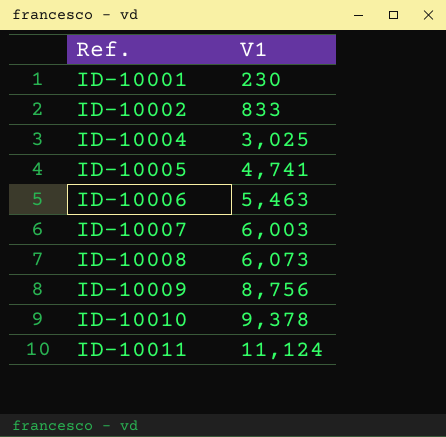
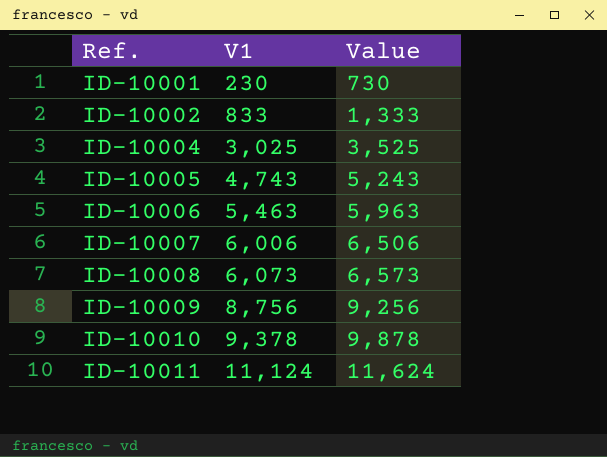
column Value | formula: none -> [V1] + 500
ID-10005 | V1: 4,741 -> 4,743
ID-10007 | V1: 6,003 -> 6,006

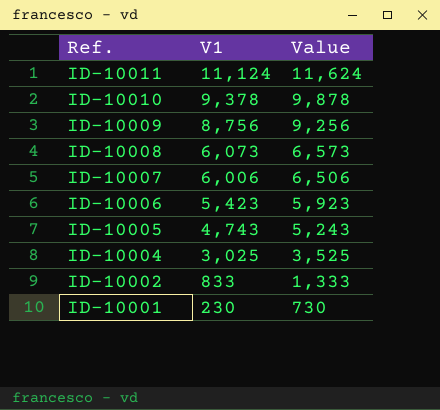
row order: Ref. ascending -> Ref. descending
ID-10006 | V1: 5,463 -> 5,423
ID-10006 | Value: 5,963 -> 5,923

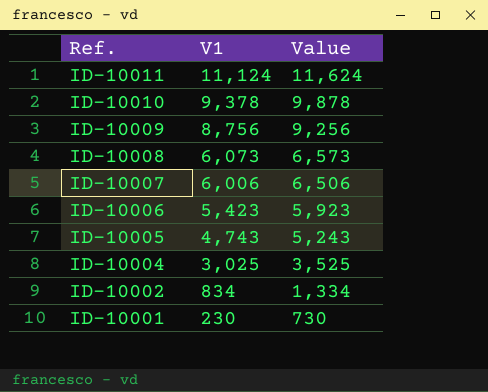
ID-10002 | V1: 833 -> 834
ID-10002 | Value: 1,333 -> 1,334

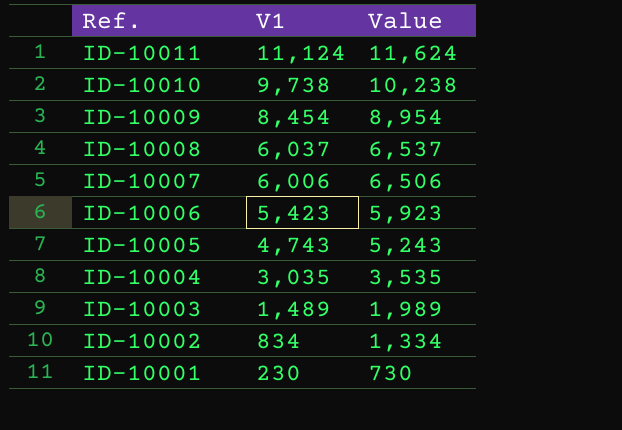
ID-10010 | V1: 9,378 -> 9,738
ID-10010 | Value: 9,878 -> 10,238
ID-10009 | V1: 8,756 -> 8,454
ID-10009 | Value: 9,256 -> 8,954
ID-10008 | V1: 6,073 -> 6,037
ID-10008 | Value: 6,573 -> 6,537
ID-10004 | V1: 3,025 -> 3,035
ID-10004 | Value: 3,525 -> 3,535
row ID-10003: none -> 1,489 | 1,989

